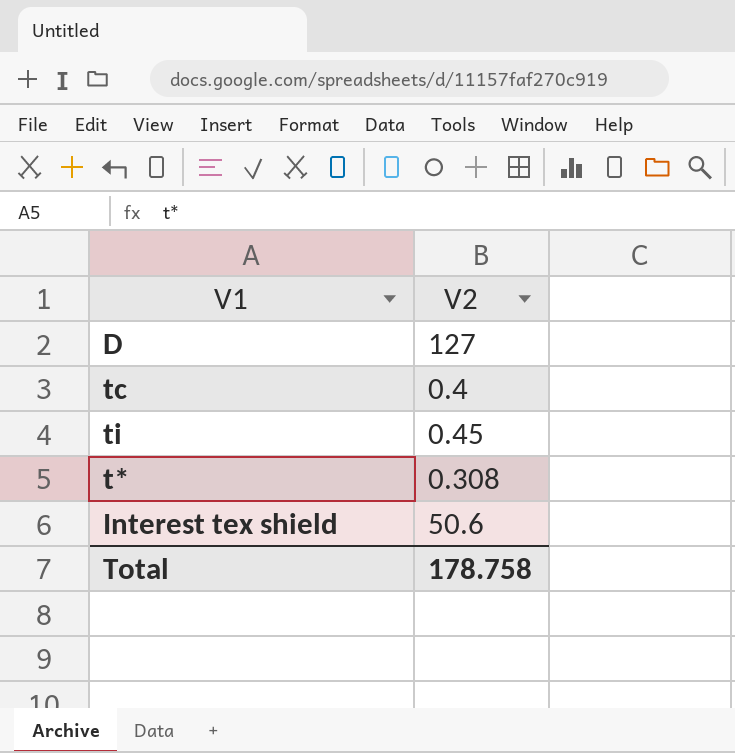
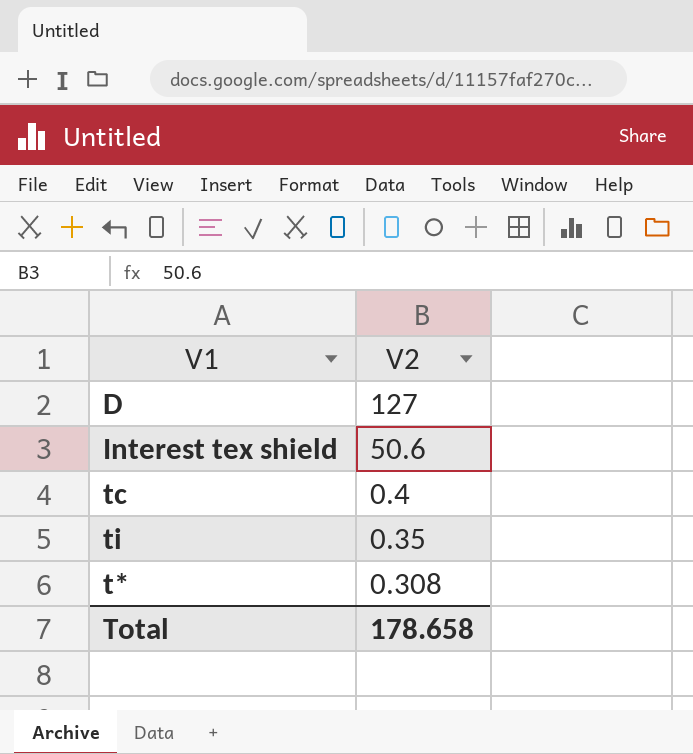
row order: none -> V2 descending
ti | V2: 0.45 -> 0.35
Total | V2: 178.758 -> 178.658

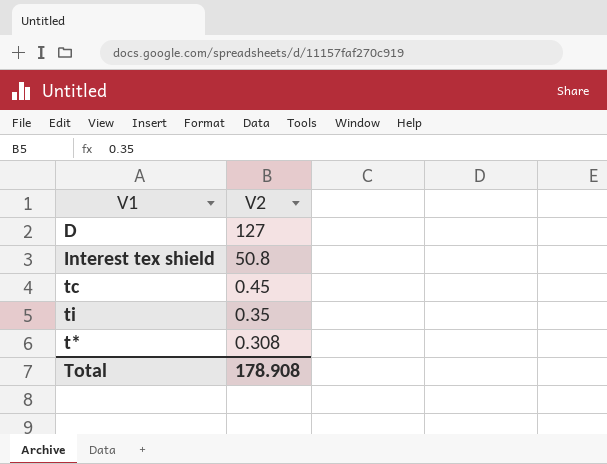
Interest tex shield | V2: 50.6 -> 50.8
tc | V2: 0.4 -> 0.45
Total | V2: 178.658 -> 178.908

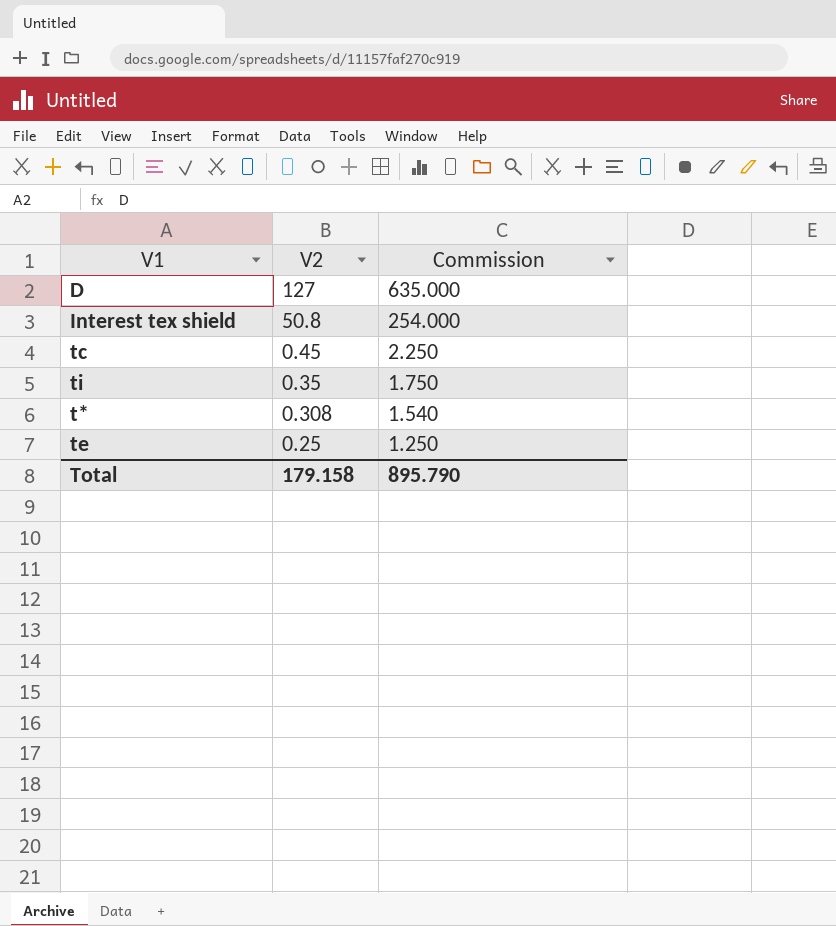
column Commission | formula: none -> [V2] * 5
row te: none -> 0.25 | 1.250
Total | V2: 178.908 -> 179.158

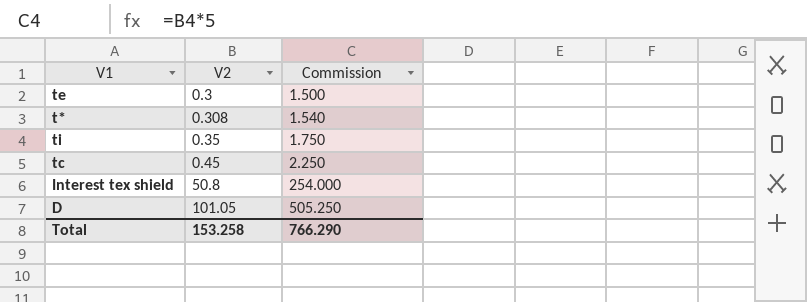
row order: V2 descending -> V2 ascending
te | V2: 0.25 -> 0.3
te | Commission: 1.250 -> 1.500
D | V2: 127 -> 101.05
D | Commission: 635.000 -> 505.250
Total | V2: 179.158 -> 153.258
Total | Commission: 895.790 -> 766.290

